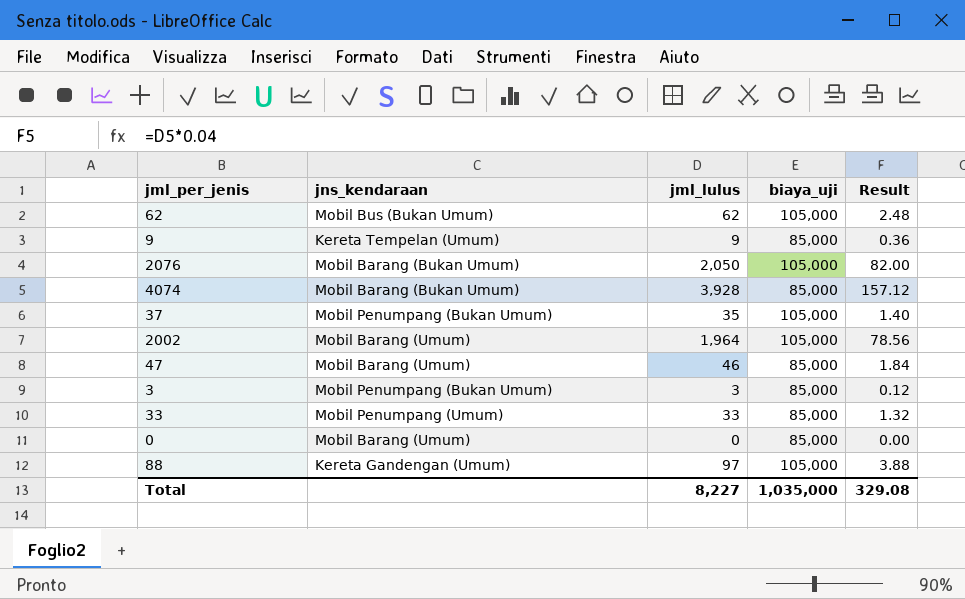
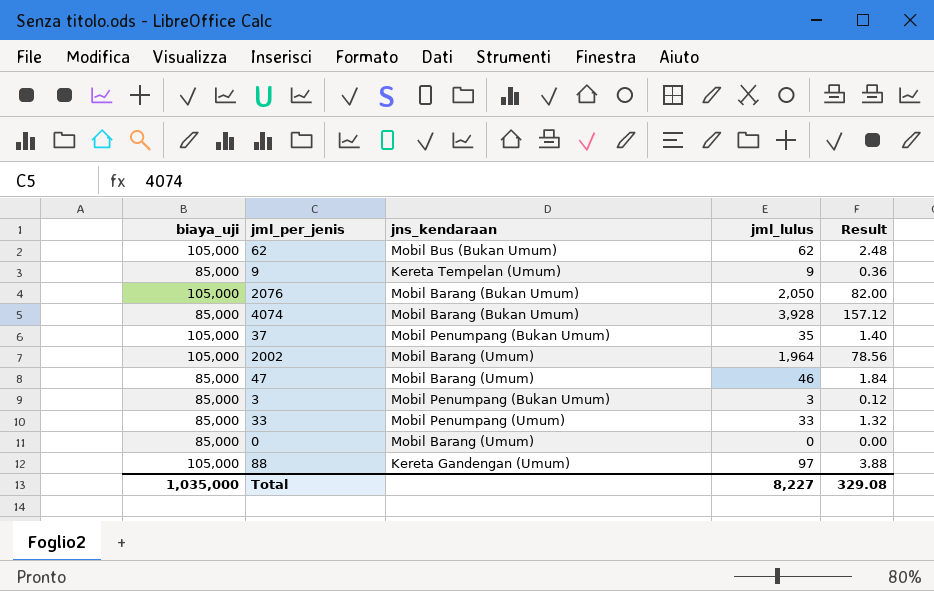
column biaya_uji | position: 4 -> 1

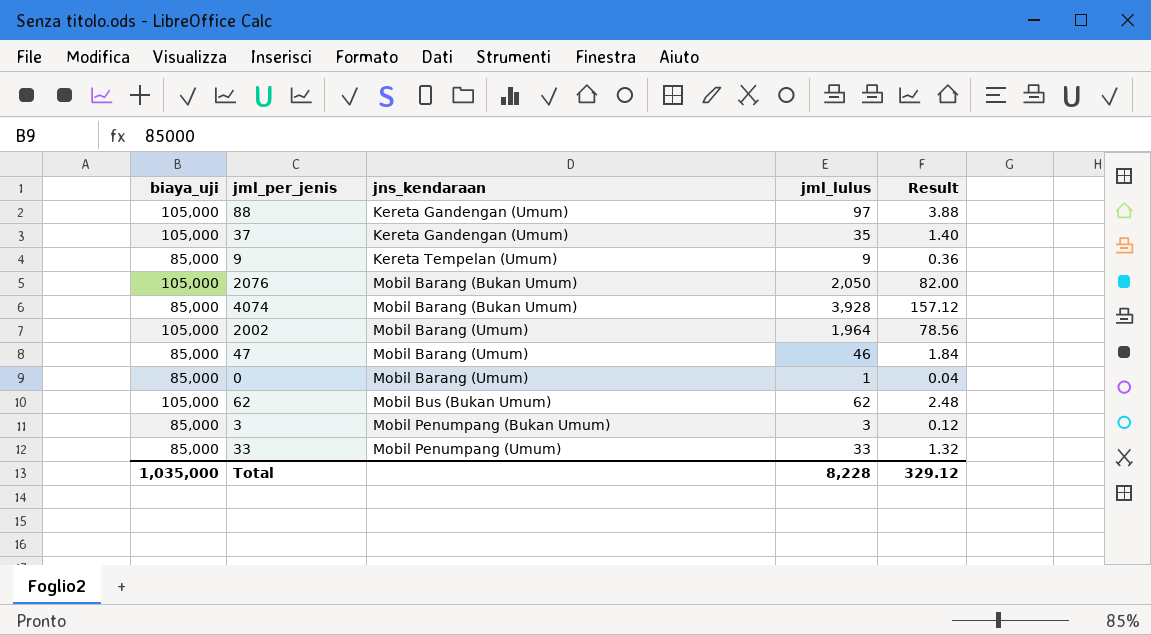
row order: none -> jns_kendaraan ascending
37 | jns_kendaraan: Mobil Penumpang (Bukan Umum) -> Kereta Gandengan (Umum)
0 | jml_lulus: 0 -> 1
0 | Result: 0.00 -> 0.04
Total | jml_lulus: 8,227 -> 8,228
Total | Result: 329.08 -> 329.12

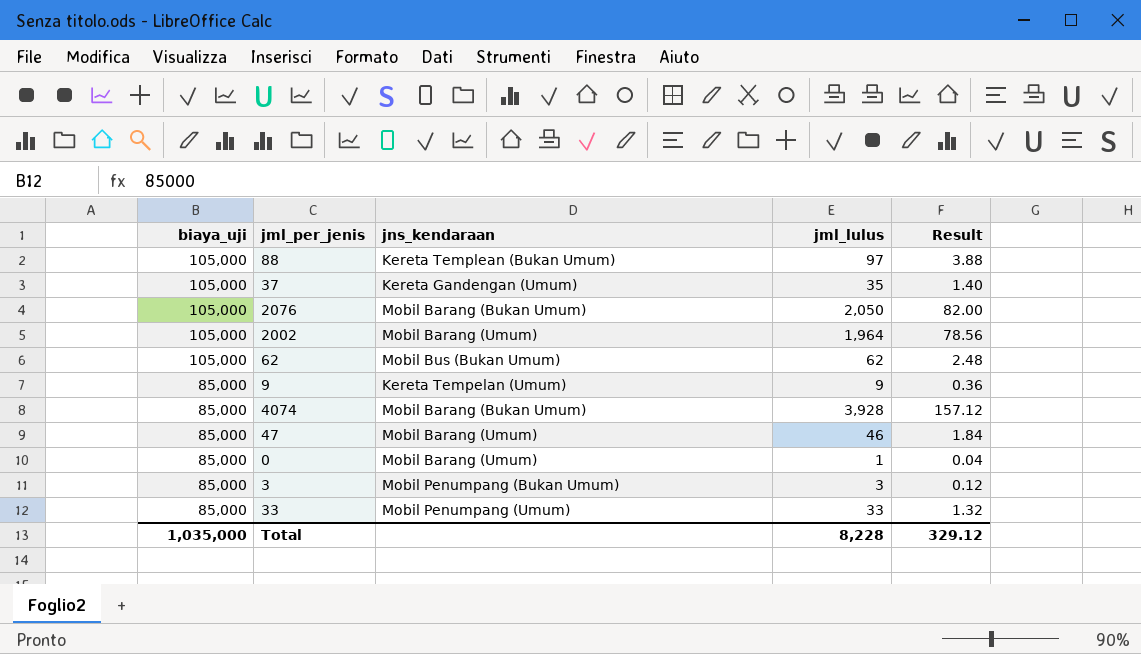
row order: jns_kendaraan ascending -> biaya_uji descending
88 | jns_kendaraan: Kereta Gandengan (Umum) -> Kereta Templean (Bukan Umum)

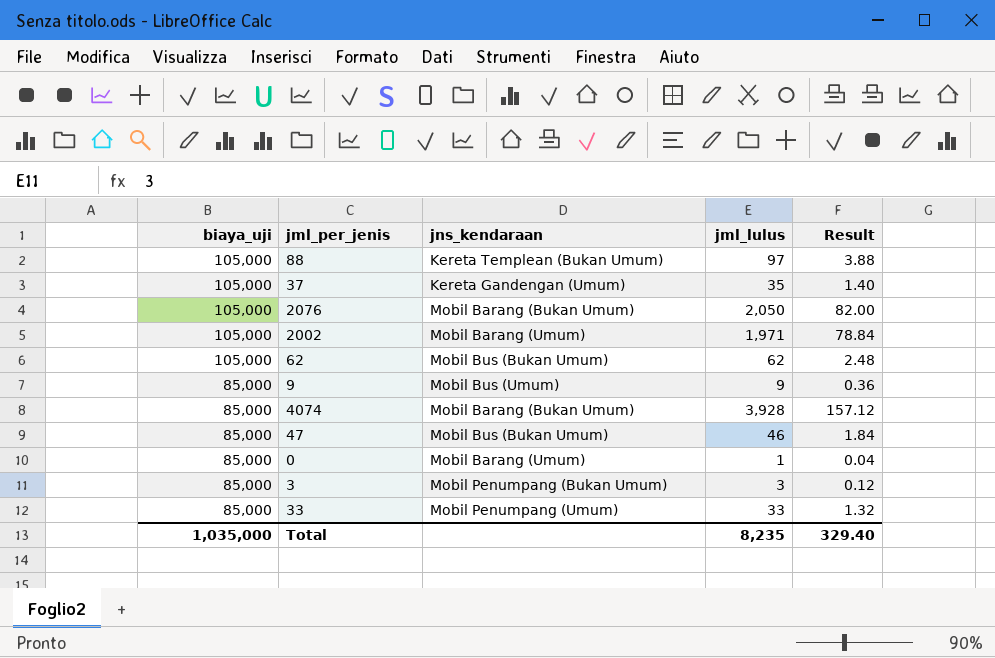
2002 | jml_lulus: 1,964 -> 1,971
2002 | Result: 78.56 -> 78.84
9 | jns_kendaraan: Kereta Tempelan (Umum) -> Mobil Bus (Umum)
47 | jns_kendaraan: Mobil Barang (Umum) -> Mobil Bus (Bukan Umum)
Total | jml_lulus: 8,228 -> 8,235
Total | Result: 329.12 -> 329.40

